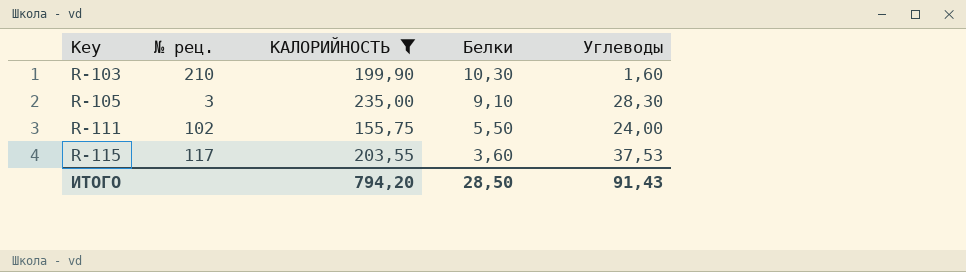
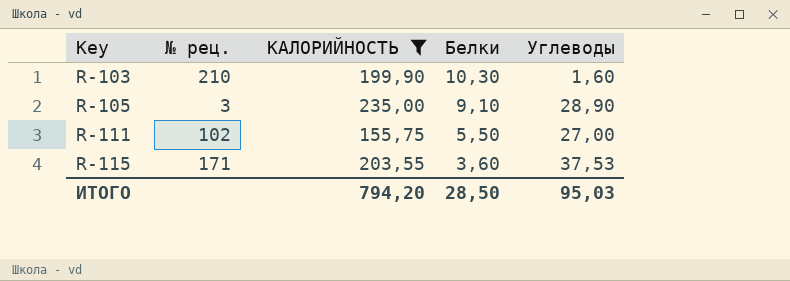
R-105 | Углеводы: 28,30 -> 28,90
R-111 | Углеводы: 24,00 -> 27,00
R-115 | № рец.: 117 -> 171
ИТОГО | Углеводы: 91,43 -> 95,03

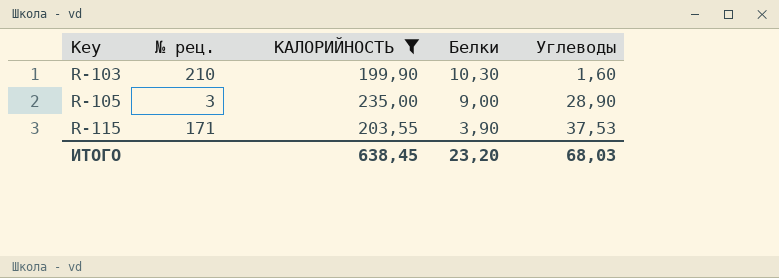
row R-111: 102 | 155,75 | 5,50 | 27,00 -> none
R-105 | Белки: 9,10 -> 9,00
R-115 | Белки: 3,60 -> 3,90
ИТОГО | КАЛОРИЙНОСТЬ: 794,20 -> 638,45
ИТОГО | Белки: 28,50 -> 23,20
ИТОГО | Углеводы: 95,03 -> 68,03

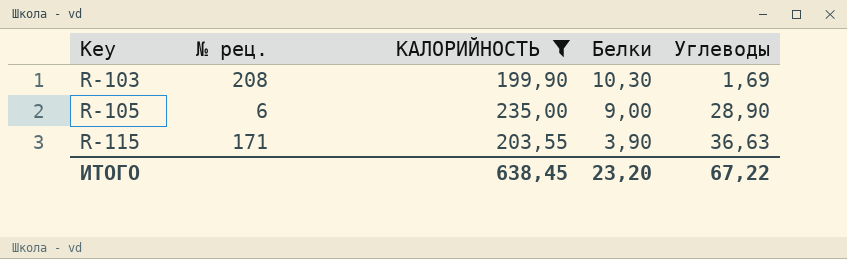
R-103 | № рец.: 210 -> 208
R-103 | Углеводы: 1,60 -> 1,69
R-105 | № рец.: 3 -> 6
R-115 | Углеводы: 37,53 -> 36,63
ИТОГО | Углеводы: 68,03 -> 67,22

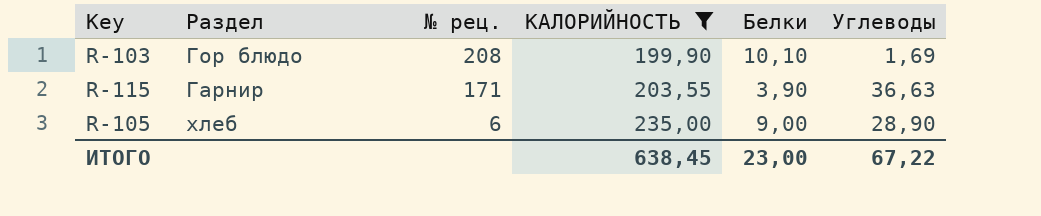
row order: Key ascending -> № рец. descending
column Раздел | position: none -> 2
R-103 | Белки: 10,30 -> 10,10
ИТОГО | Белки: 23,20 -> 23,00

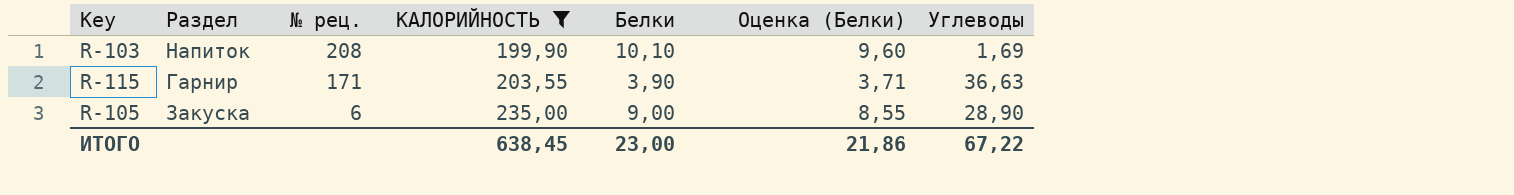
column Оценка (Белки) | formula: none -> [Белки] * 0,95
R-103 | Раздел: Гор блюдо -> Напиток
R-105 | Раздел: хлеб -> Закуска

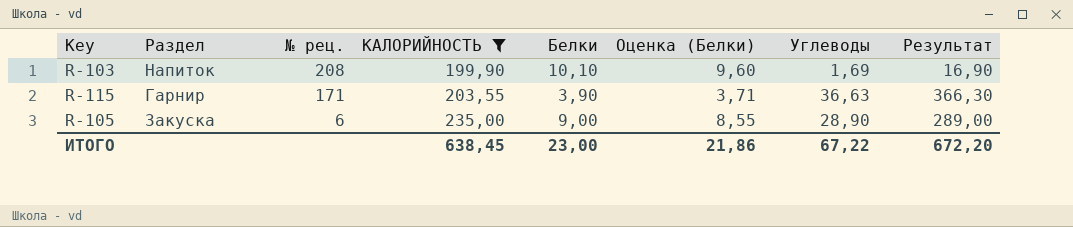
column Результат | formula: none -> [Углеводы] * 10

